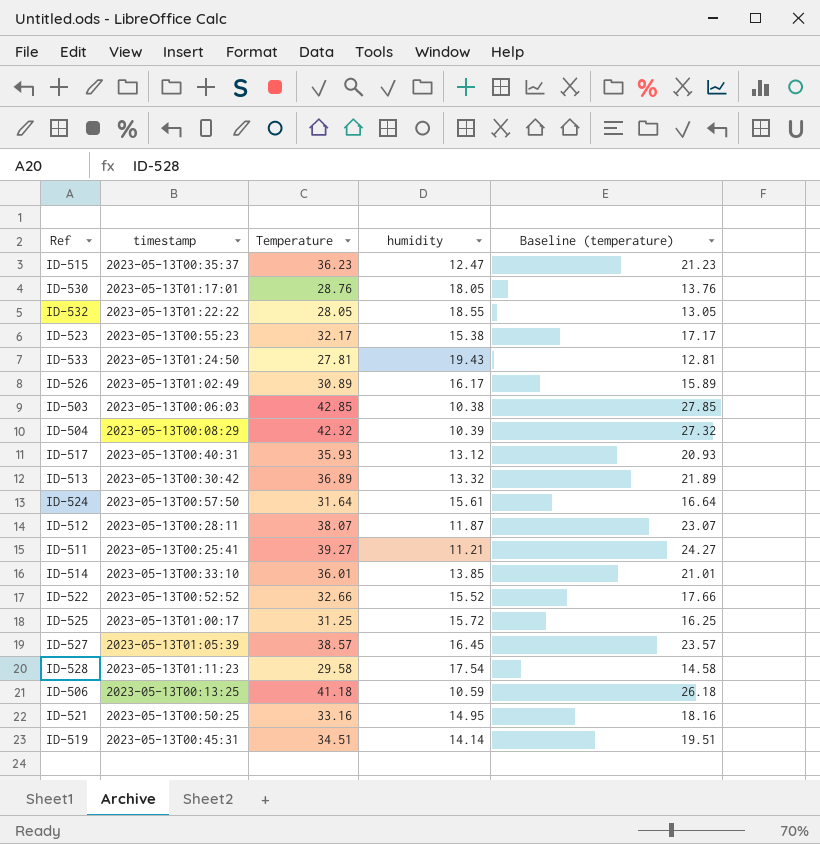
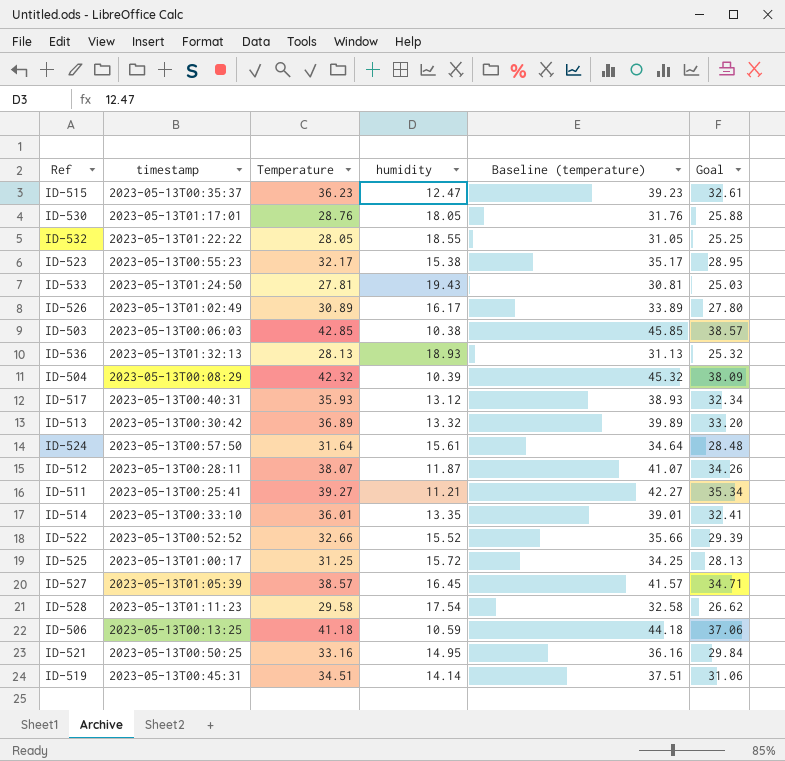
column Baseline (temperature) | formula: [Temperature] - 15 -> [Temperature] + 3
column Goal | formula: none -> [Temperature] * 0.9
row ID-536: none -> 2023-05-13T01:32:13 | 28.13 | 18.93 | 31.13 | 25.32
ID-514 | humidity: 13.85 -> 13.35

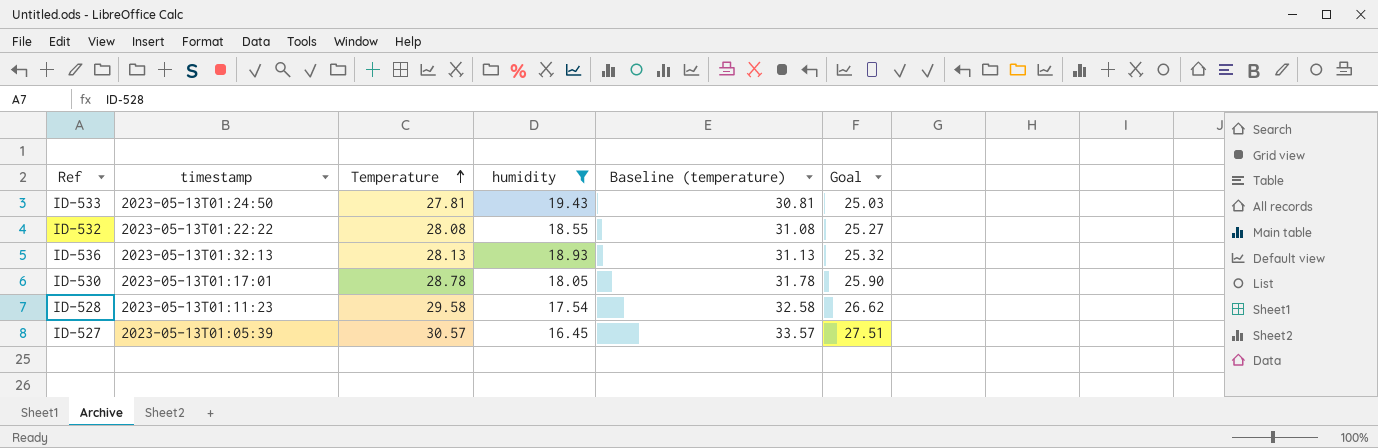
filter: none -> humidity >= 16.45
row order: none -> Temperature ascending
ID-532 | Temperature: 28.05 -> 28.08
ID-532 | Baseline (temperature): 31.05 -> 31.08
ID-532 | Goal: 25.25 -> 25.27
ID-530 | Temperature: 28.76 -> 28.78
ID-530 | Baseline (temperature): 31.76 -> 31.78
ID-530 | Goal: 25.88 -> 25.90
ID-527 | Temperature: 38.57 -> 30.57
ID-527 | Baseline (temperature): 41.57 -> 33.57
ID-527 | Goal: 34.71 -> 27.51

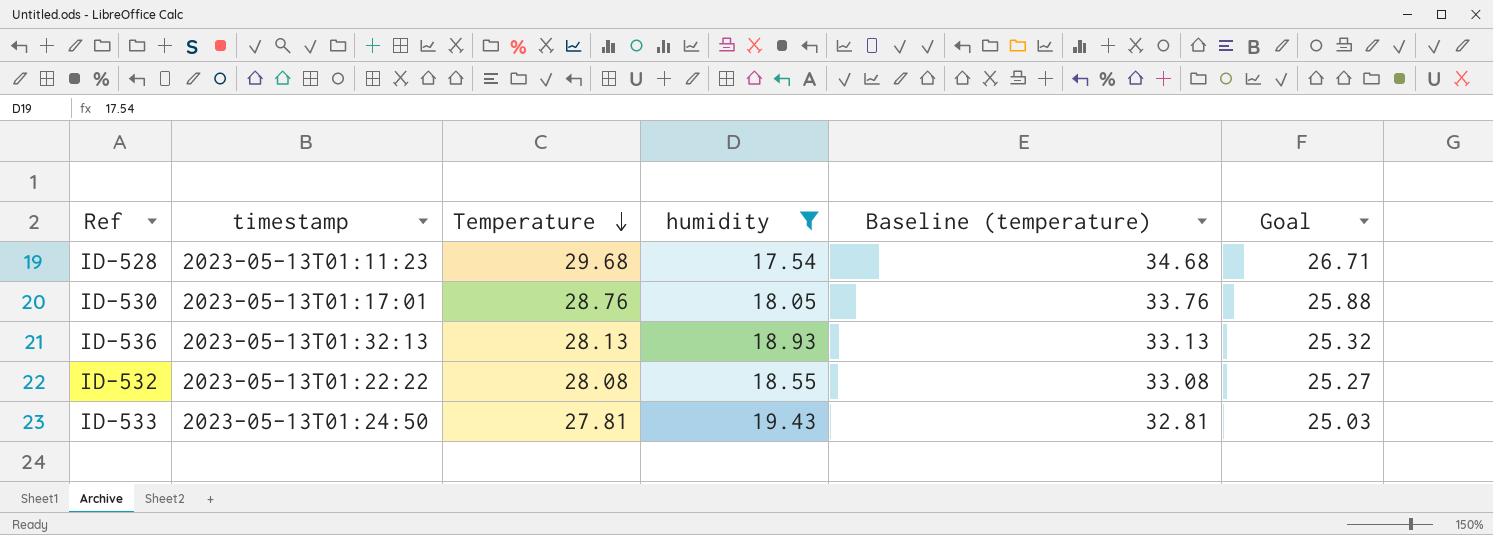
row order: Temperature ascending -> Temperature descending
column Baseline (temperature) | formula: [Temperature] + 3 -> [Temperature] + 5
row ID-527: 2023-05-13T01:05:39 | 30.57 | 16.45 | 33.57 | 27.51 -> none
ID-528 | Temperature: 29.58 -> 29.68
ID-528 | Goal: 26.62 -> 26.71
ID-530 | Temperature: 28.78 -> 28.76
ID-530 | Goal: 25.90 -> 25.88

